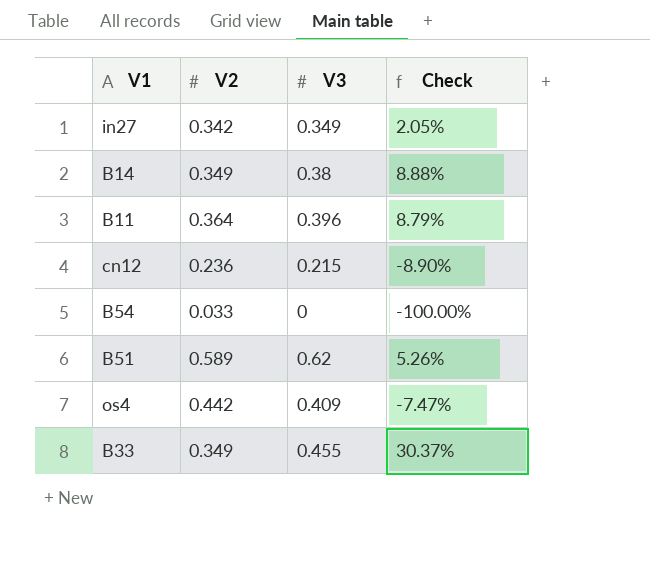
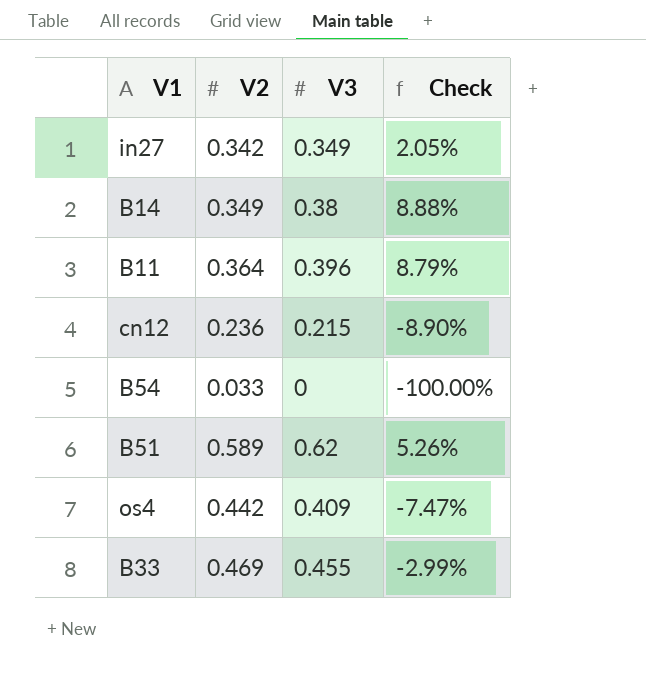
B33 | V2: 0.349 -> 0.469
B33 | Check: 30.37% -> -2.99%

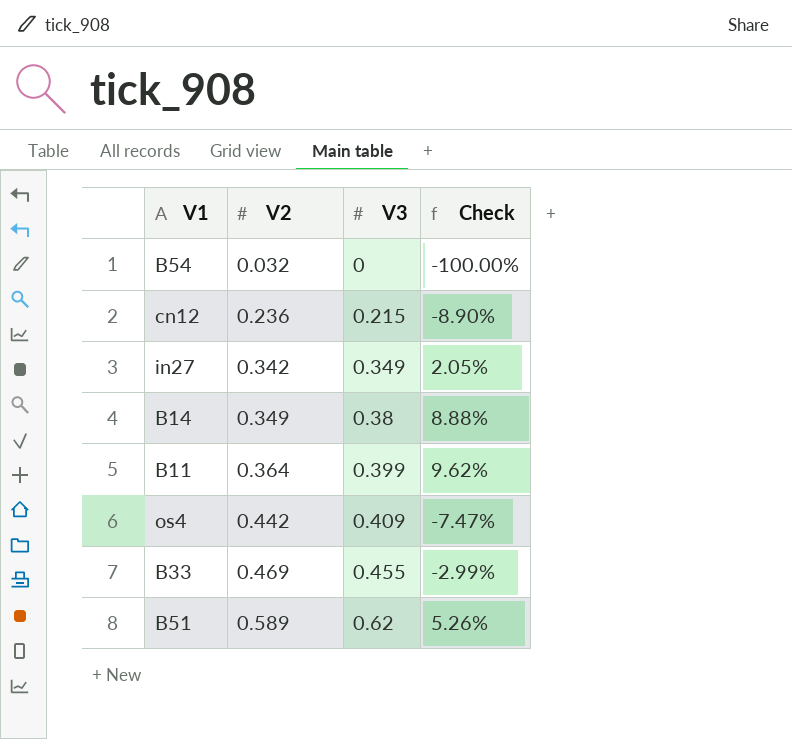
row order: none -> V2 ascending
B54 | V2: 0.033 -> 0.032
B11 | V3: 0.396 -> 0.399
B11 | Check: 8.79% -> 9.62%

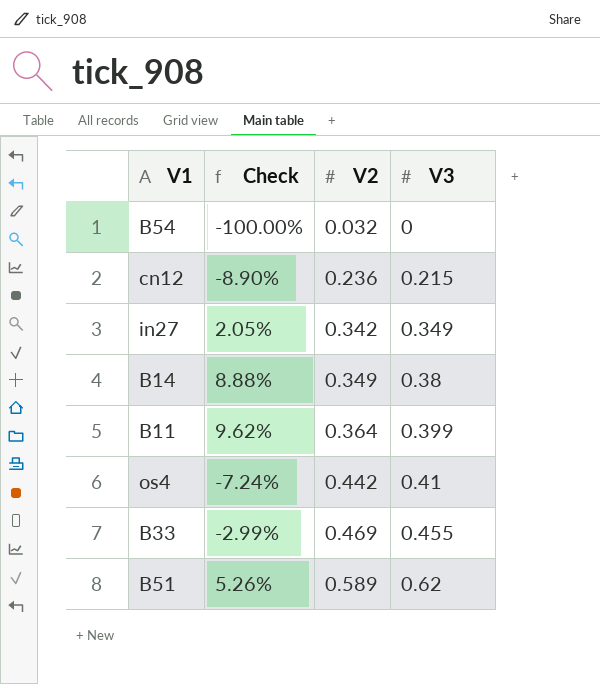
column Check | position: 4 -> 2
os4 | Check: -7.47% -> -7.24%
os4 | V3: 0.409 -> 0.41

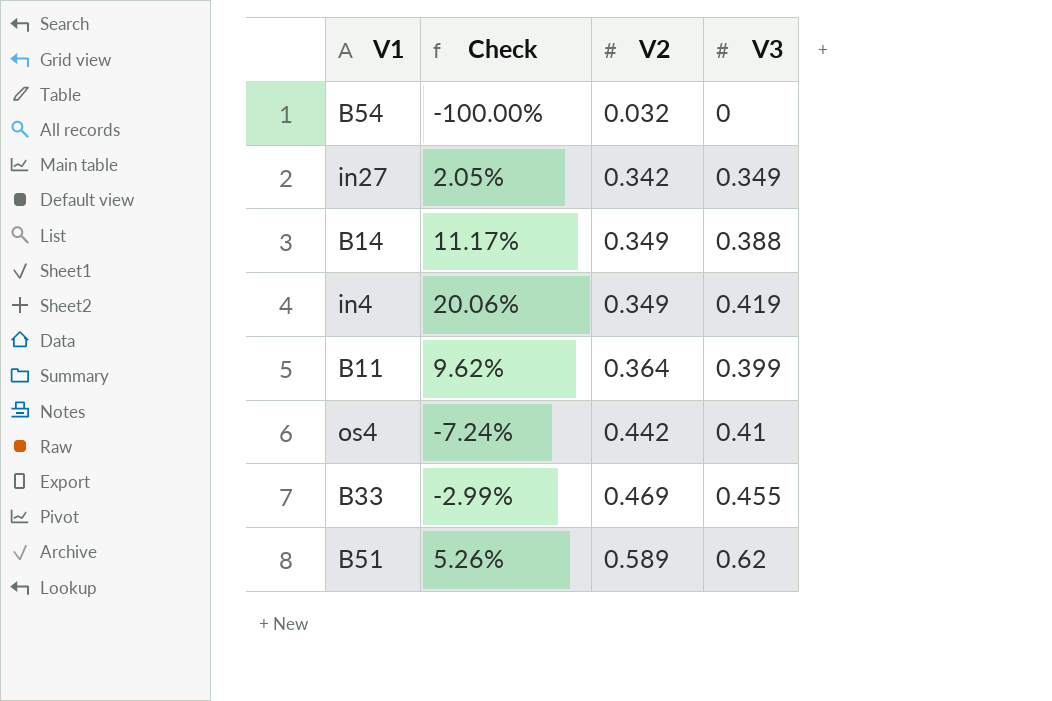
row cn12: -8.90% | 0.236 | 0.215 -> none
B14 | Check: 8.88% -> 11.17%
B14 | V3: 0.38 -> 0.388
row in4: none -> 20.06% | 0.349 | 0.419

